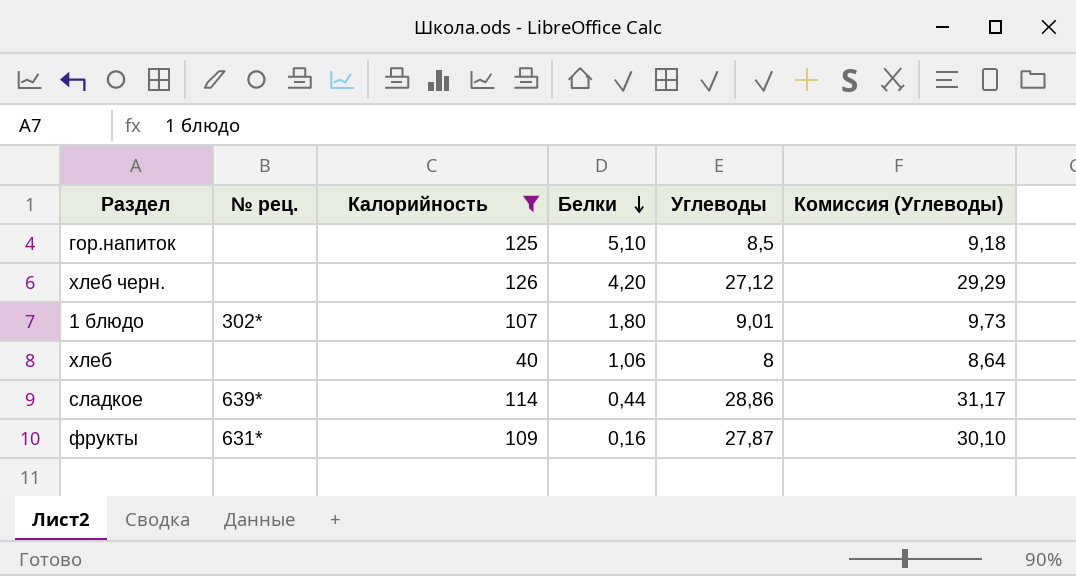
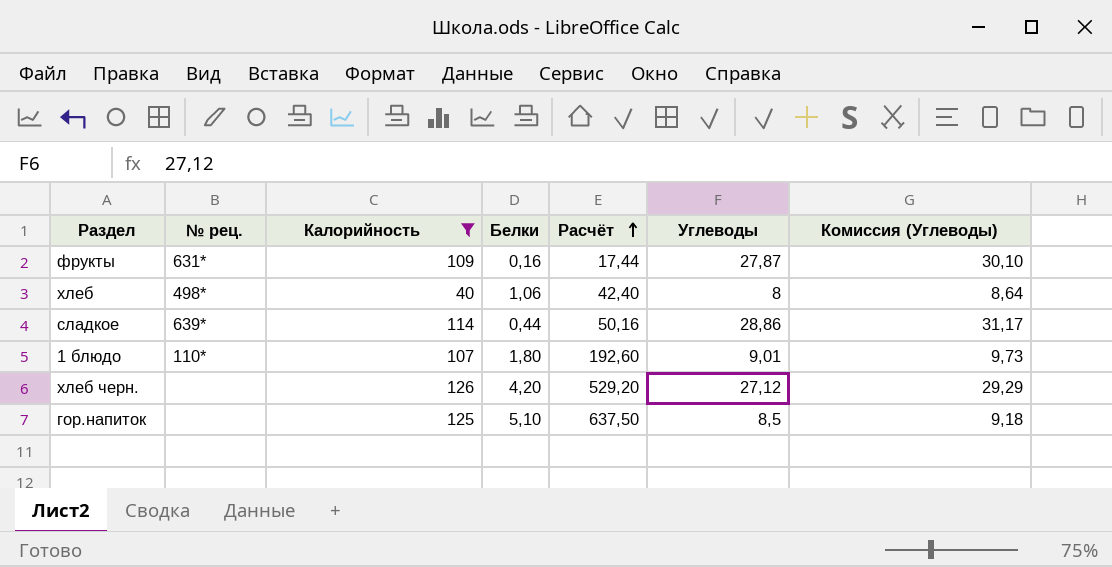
row order: Белки descending -> Расчёт ascending
column Расчёт | formula: none -> [Калорийность] * [Белки]
хлеб | № рец.: none -> 498*
1 блюдо | № рец.: 302* -> 110*

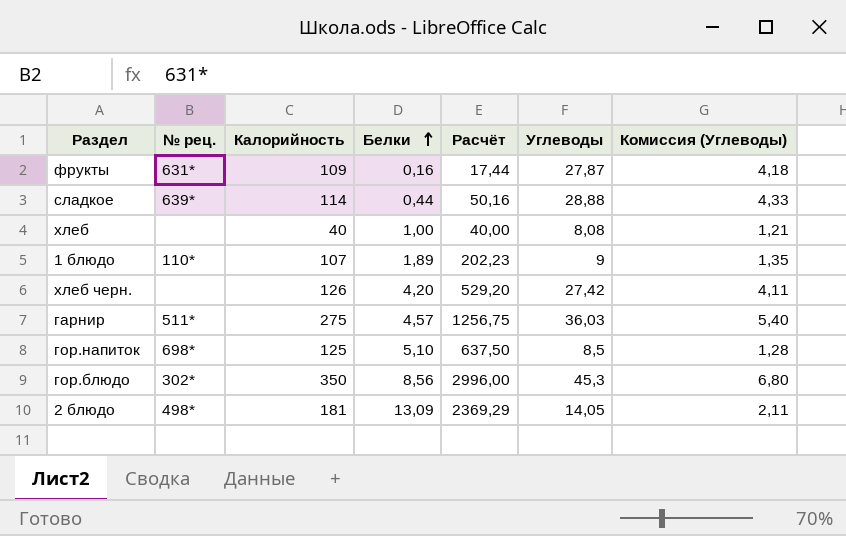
filter: Калорийность <= 126 -> none
row order: Расчёт ascending -> Белки ascending
column Комиссия (Углеводы) | formula: [Углеводы] * 1,08 -> [Углеводы] * 0,15
сладкое | Углеводы: 28,86 -> 28,88
хлеб | № рец.: 498* -> none
хлеб | Белки: 1,06 -> 1,00
хлеб | Расчёт: 42,40 -> 40,00
хлеб | Углеводы: 8 -> 8,08
1 блюдо | Белки: 1,80 -> 1,89
1 блюдо | Расчёт: 192,60 -> 202,23
1 блюдо | Углеводы: 9,01 -> 9
хлеб черн. | Углеводы: 27,12 -> 27,42
гор.напиток | № рец.: none -> 698*

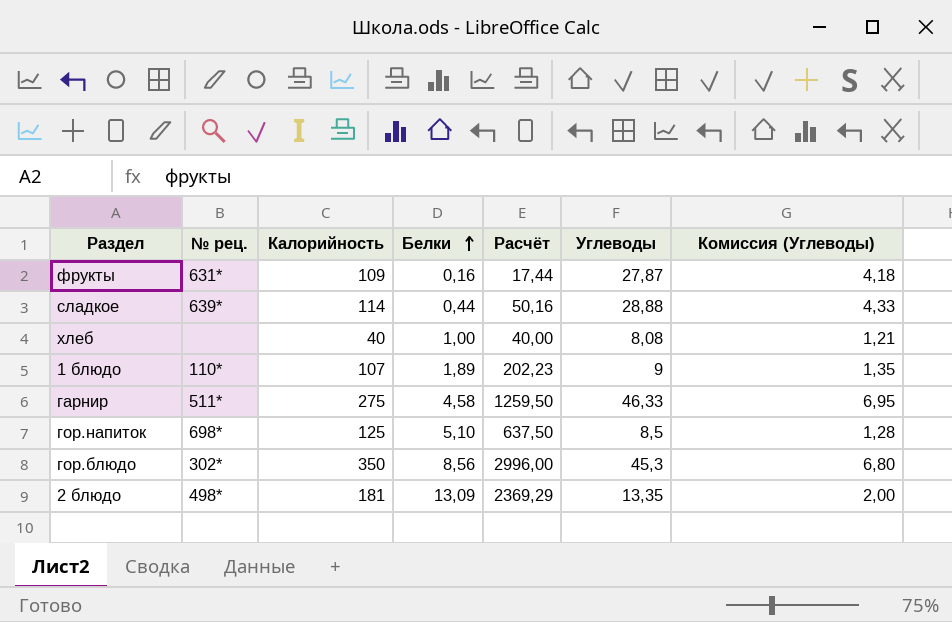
row хлеб черн.: none | 126 | 4,20 | 529,20 | 27,42 | 4,11 -> none
гарнир | Белки: 4,57 -> 4,58
гарнир | Расчёт: 1256,75 -> 1259,50
гарнир | Углеводы: 36,03 -> 46,33
гарнир | Комиссия (Углеводы): 5,40 -> 6,95
2 блюдо | Углеводы: 14,05 -> 13,35
2 блюдо | Комиссия (Углеводы): 2,11 -> 2,00

